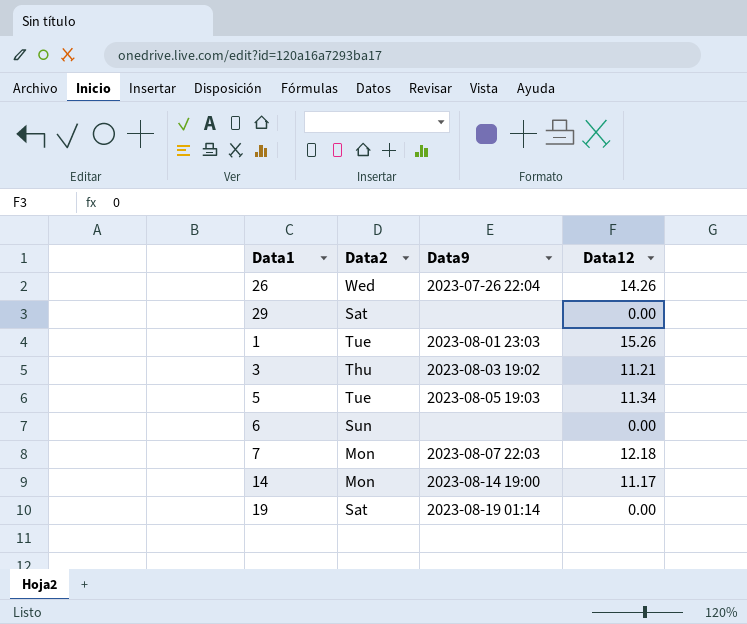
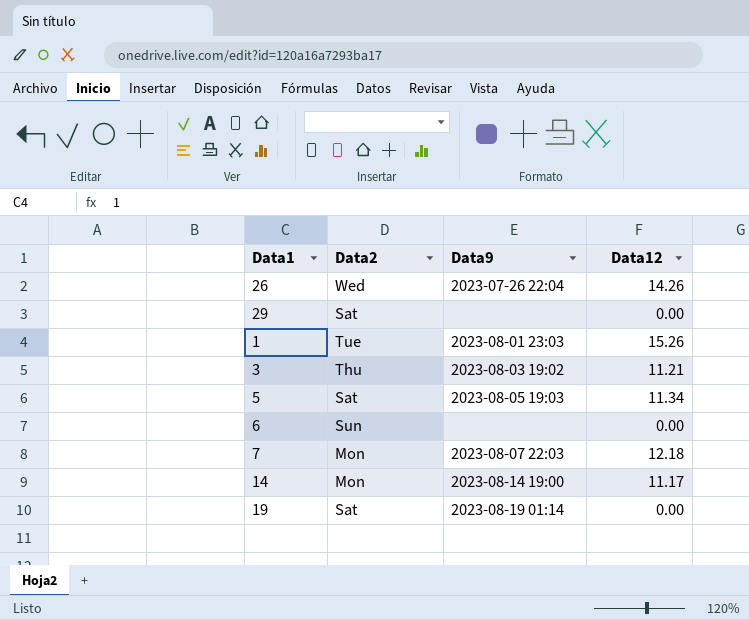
5 | Data2: Tue -> Sat

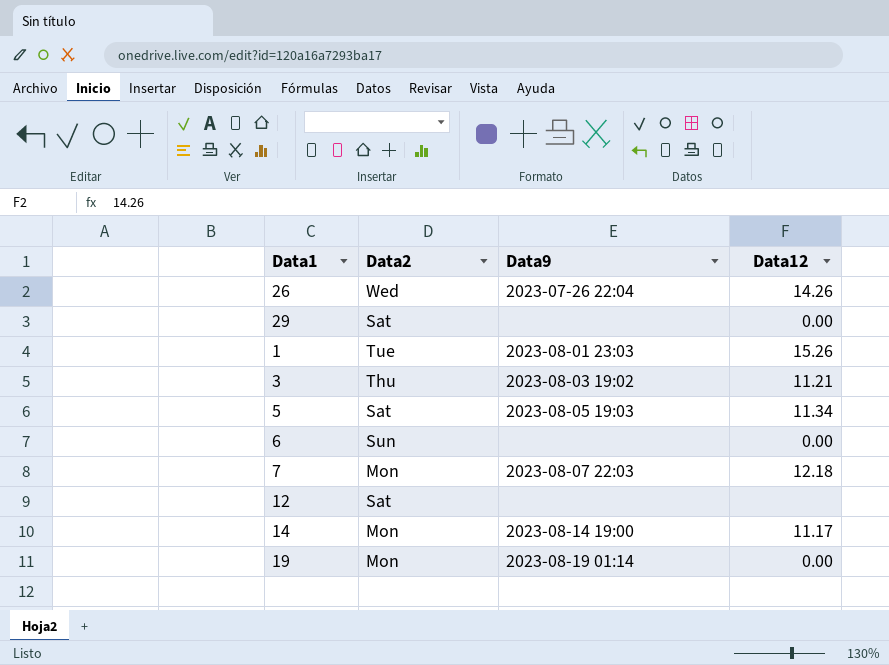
row 12: none -> Sat | none | none
19 | Data2: Sat -> Mon

